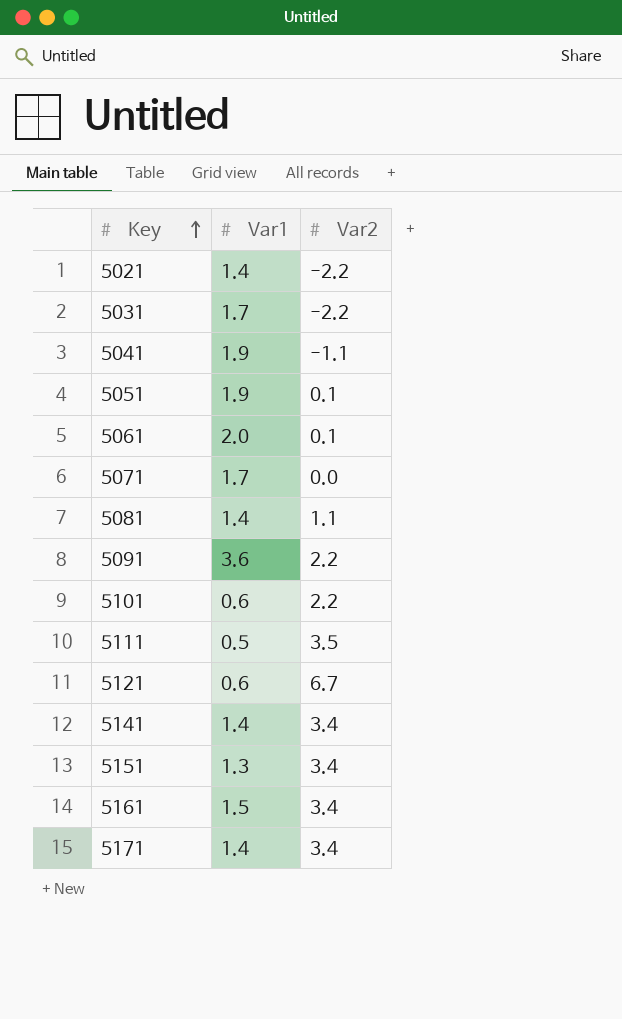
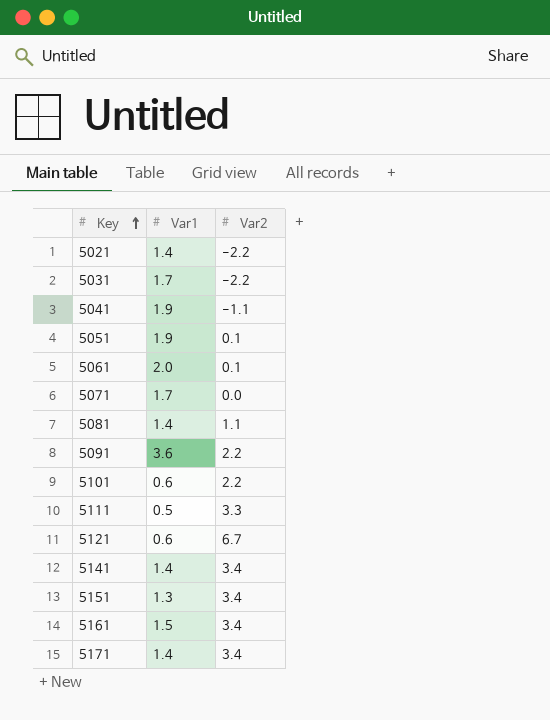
5111 | Var2: 3.5 -> 3.3

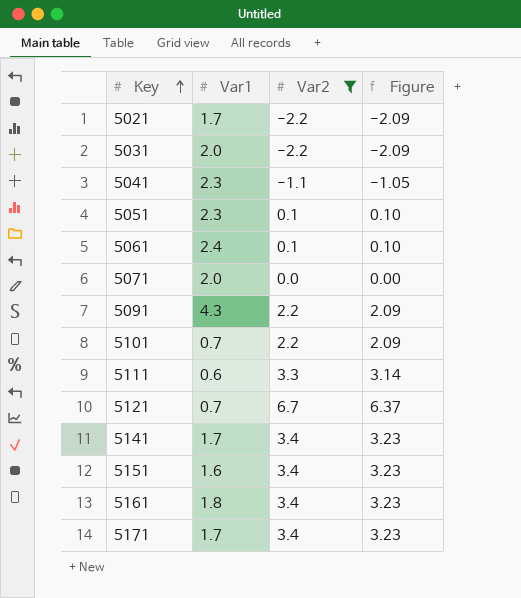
filter: none -> Var2 != 1.1
column Figure | formula: none -> [Var2] * 0.95
5021 | Var1: 1.4 -> 1.7
5031 | Var1: 1.7 -> 2.0
5041 | Var1: 1.9 -> 2.3
5051 | Var1: 1.9 -> 2.3
5061 | Var1: 2.0 -> 2.4
5071 | Var1: 1.7 -> 2.0
5091 | Var1: 3.6 -> 4.3
5101 | Var1: 0.6 -> 0.7
5111 | Var1: 0.5 -> 0.6
5121 | Var1: 0.6 -> 0.7
5141 | Var1: 1.4 -> 1.7
5151 | Var1: 1.3 -> 1.6
5161 | Var1: 1.5 -> 1.8
5171 | Var1: 1.4 -> 1.7

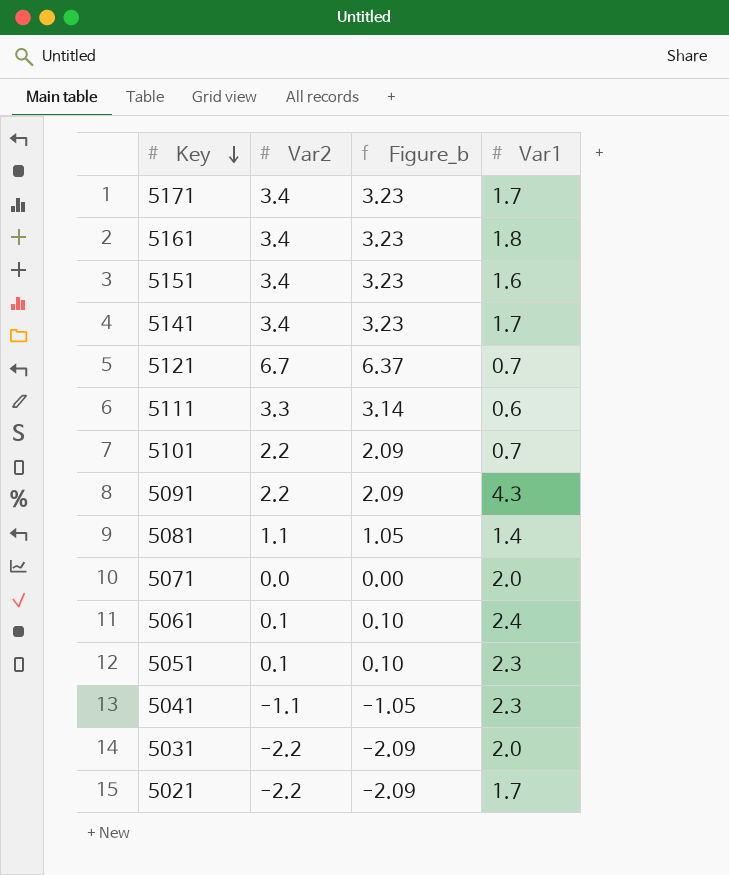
filter: Var2 != 1.1 -> none
row order: Key ascending -> Key descending
column name: Figure -> Figure_b
column Var1 | position: 2 -> 4

